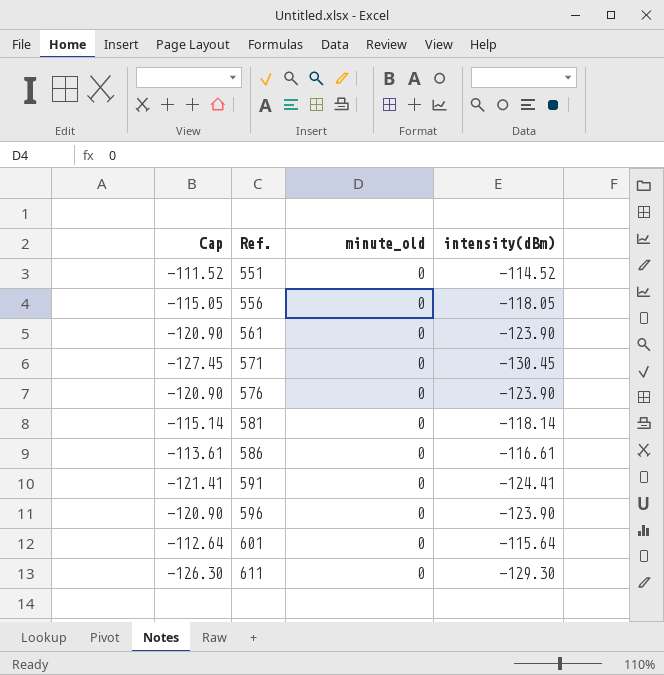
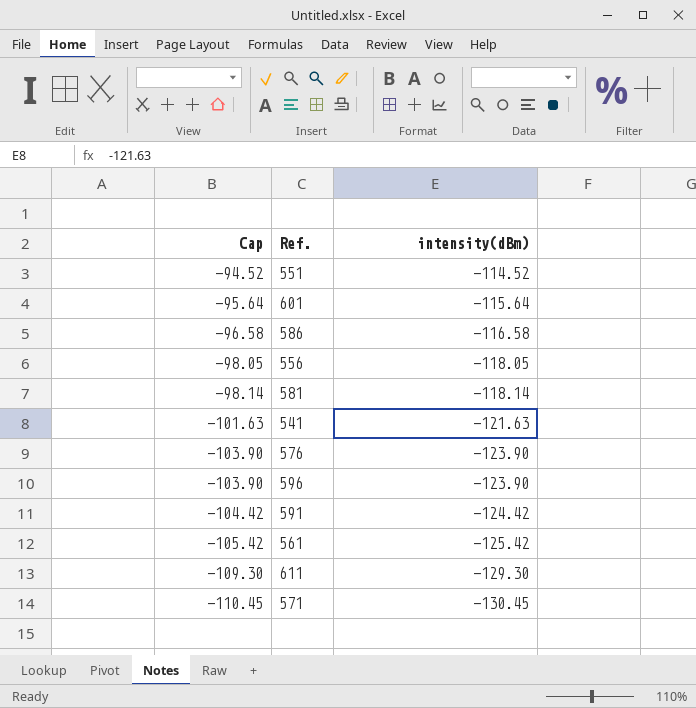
row order: Ref. ascending -> Cap descending
column minute_old | position: 3 -> none
column Cap | formula: [intensity(dBm)] + 3 -> [intensity(dBm)] + 20
586 | intensity(dBm): -116.61 -> -116.58
row 541: none -> -101.63 | -121.63
591 | intensity(dBm): -124.41 -> -124.42
561 | intensity(dBm): -123.90 -> -125.42

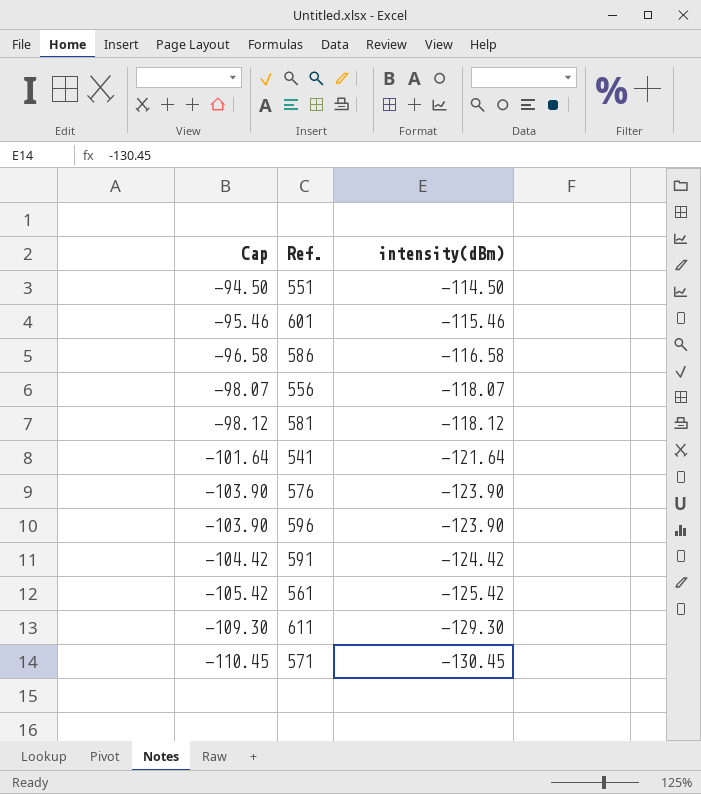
551 | Cap: -94.52 -> -94.50
551 | intensity(dBm): -114.52 -> -114.50
601 | Cap: -95.64 -> -95.46
601 | intensity(dBm): -115.64 -> -115.46
556 | Cap: -98.05 -> -98.07
556 | intensity(dBm): -118.05 -> -118.07
581 | Cap: -98.14 -> -98.12
581 | intensity(dBm): -118.14 -> -118.12
541 | Cap: -101.63 -> -101.64
541 | intensity(dBm): -121.63 -> -121.64

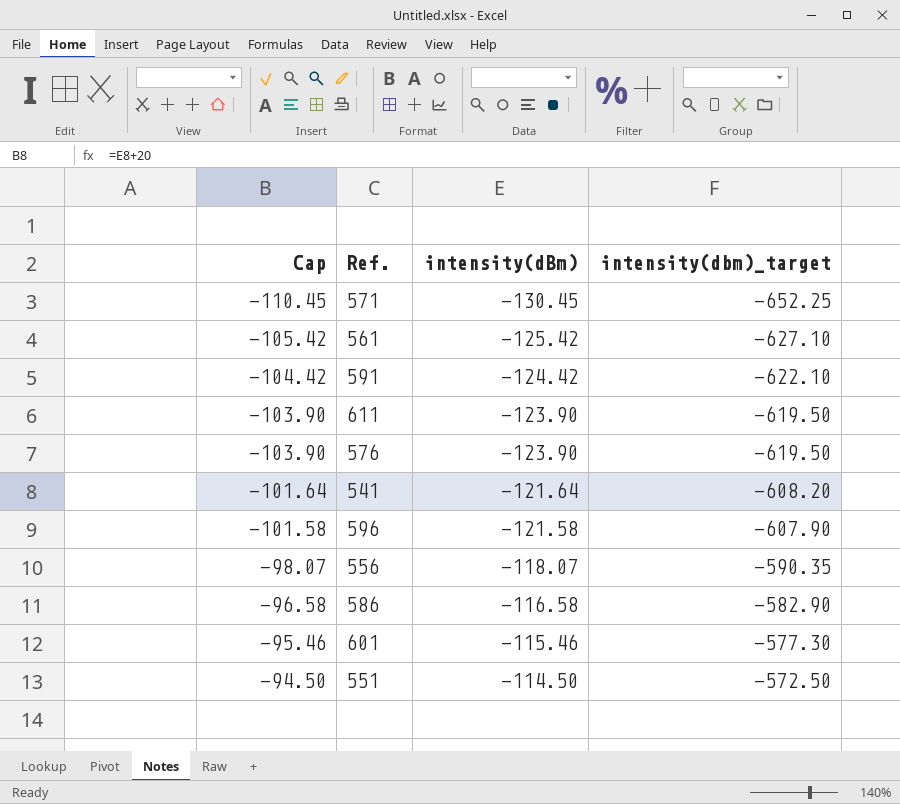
row order: Cap descending -> Cap ascending
column intensity(dbm)_target | formula: none -> [intensity(dBm)] * 5
row 581: -98.12 | -118.12 -> none
611 | Cap: -109.30 -> -103.90
611 | intensity(dBm): -129.30 -> -123.90
596 | Cap: -103.90 -> -101.58
596 | intensity(dBm): -123.90 -> -121.58

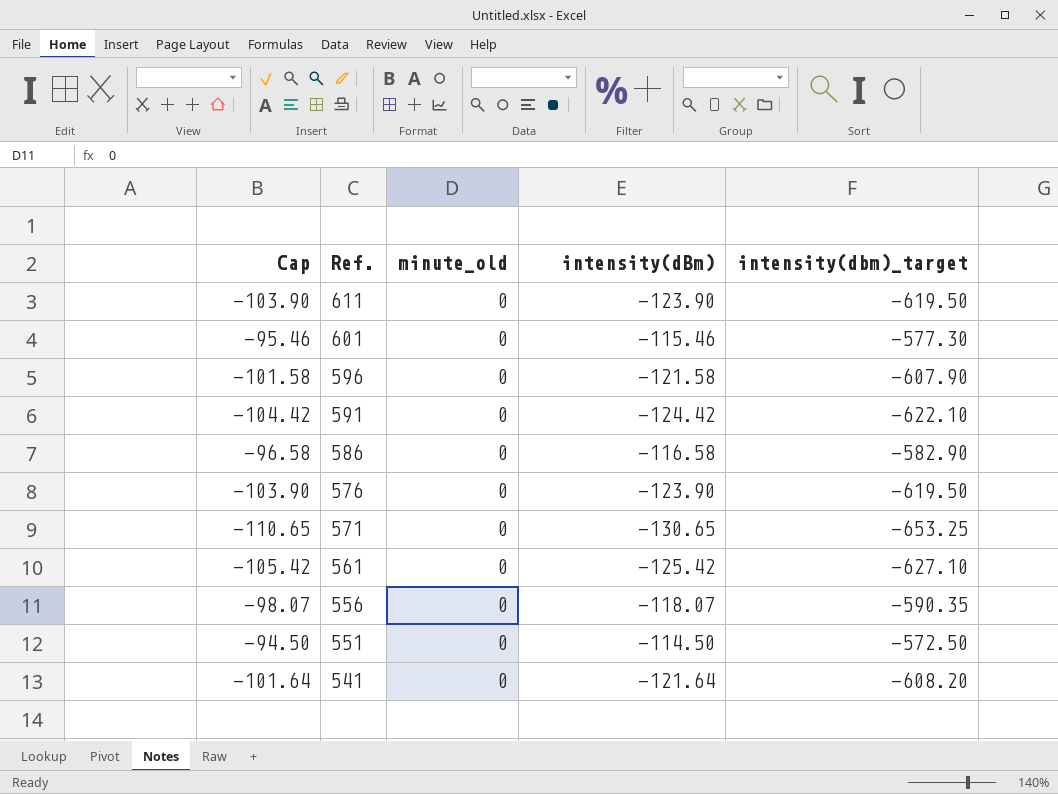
row order: Cap ascending -> Ref. descending
column minute_old | position: none -> 3
571 | Cap: -110.45 -> -110.65
571 | intensity(dBm): -130.45 -> -130.65
571 | intensity(dbm)_target: -652.25 -> -653.25

